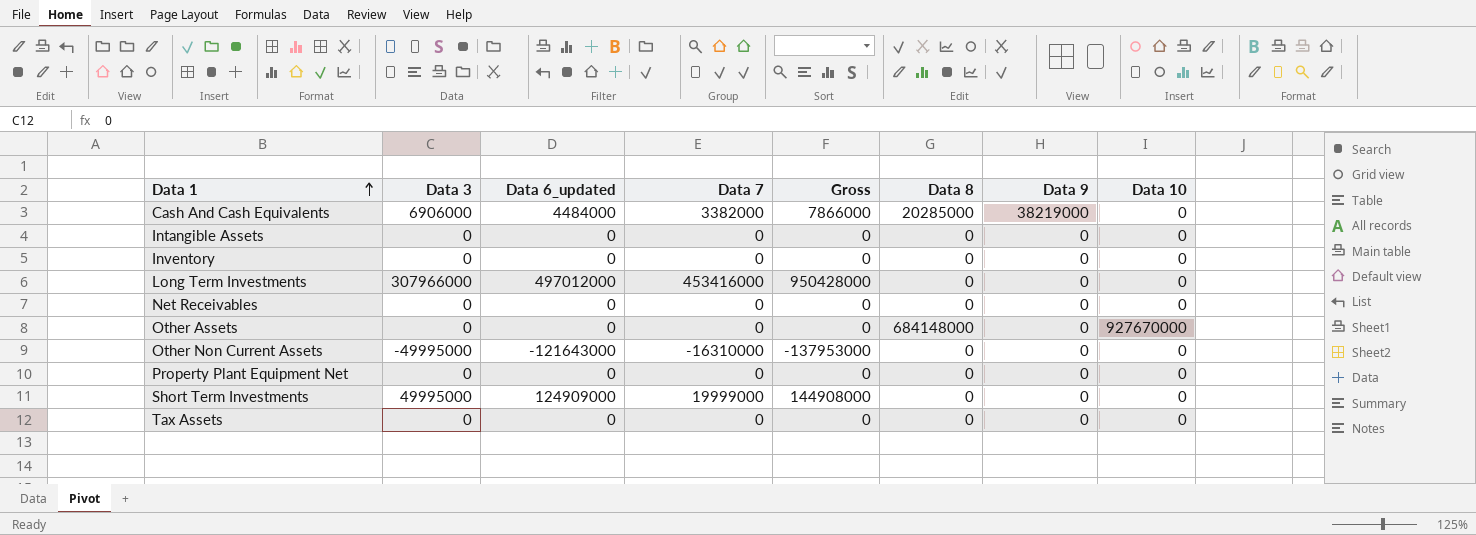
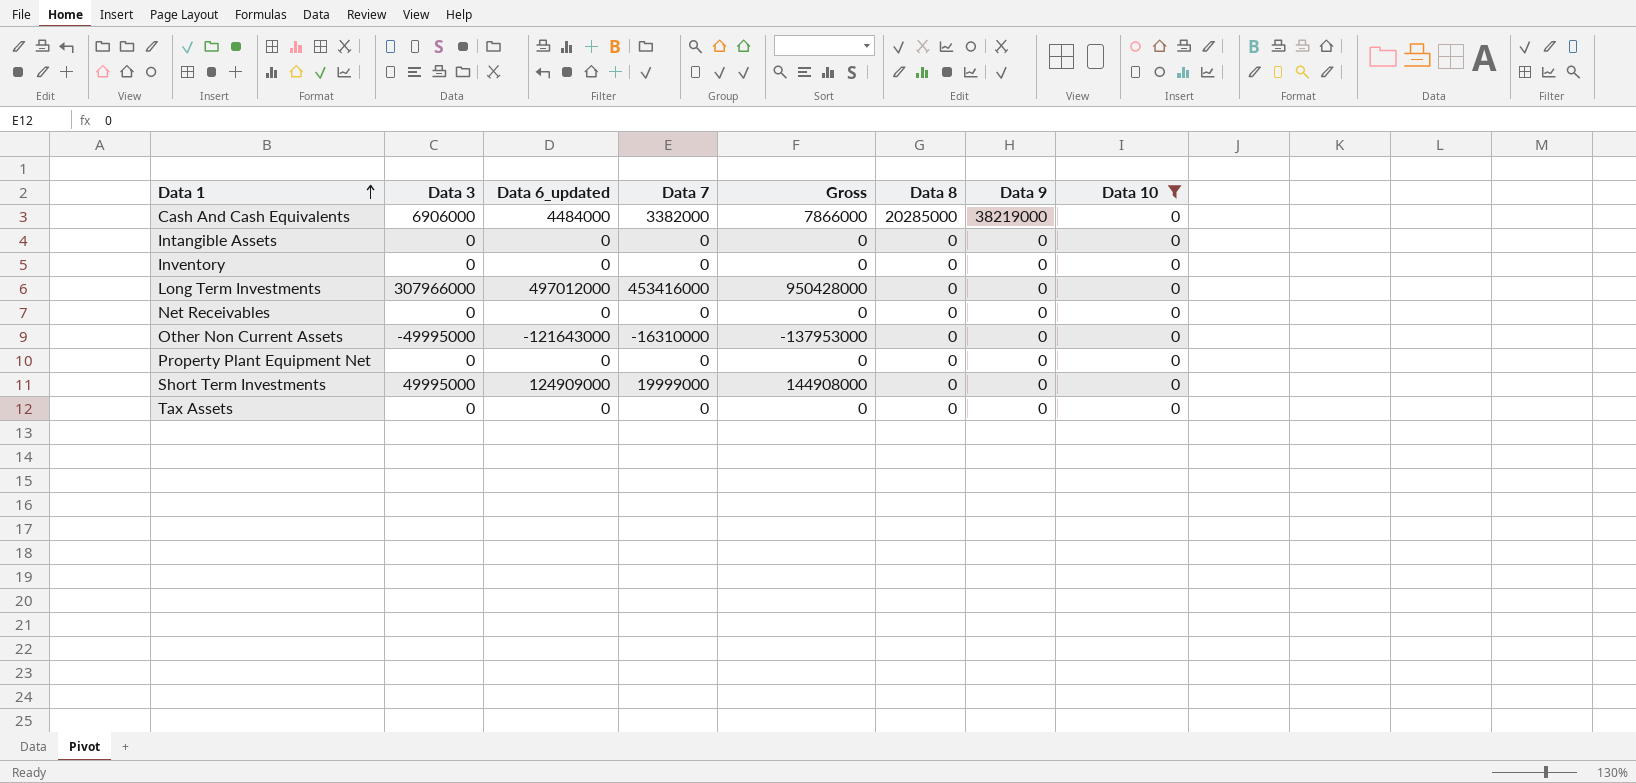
filter: none -> Data 10 = 0

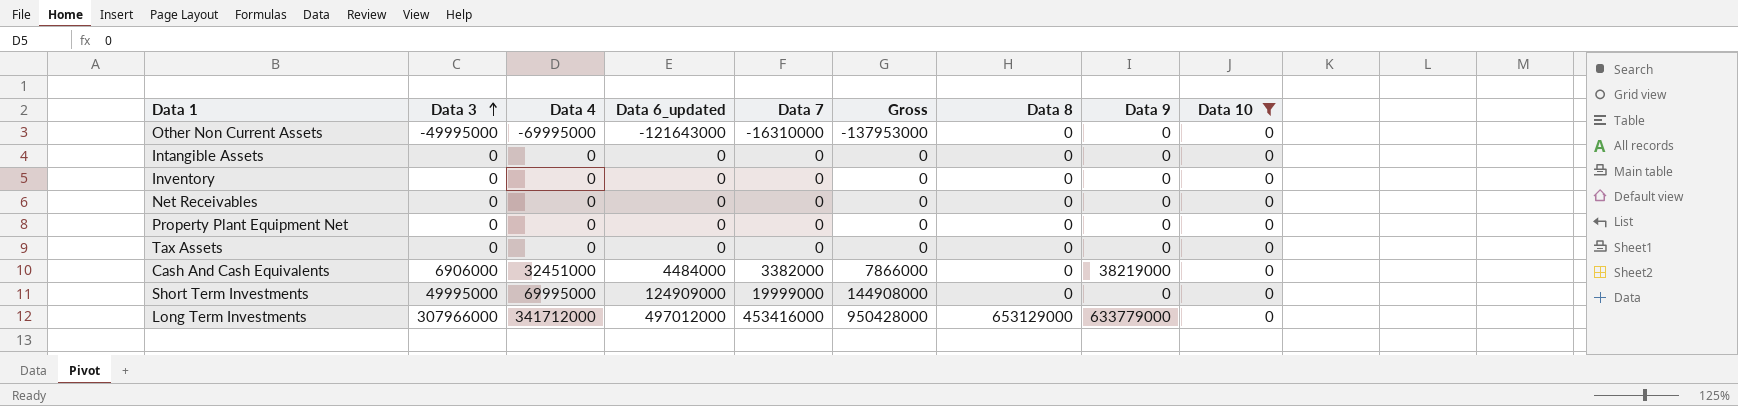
row order: Data 1 ascending -> Data 3 ascending
column Data 4 | position: none -> 3
Cash And Cash Equivalents | Data 8: 20285000 -> 0
Long Term Investments | Data 8: 0 -> 653129000
Long Term Investments | Data 9: 0 -> 633779000

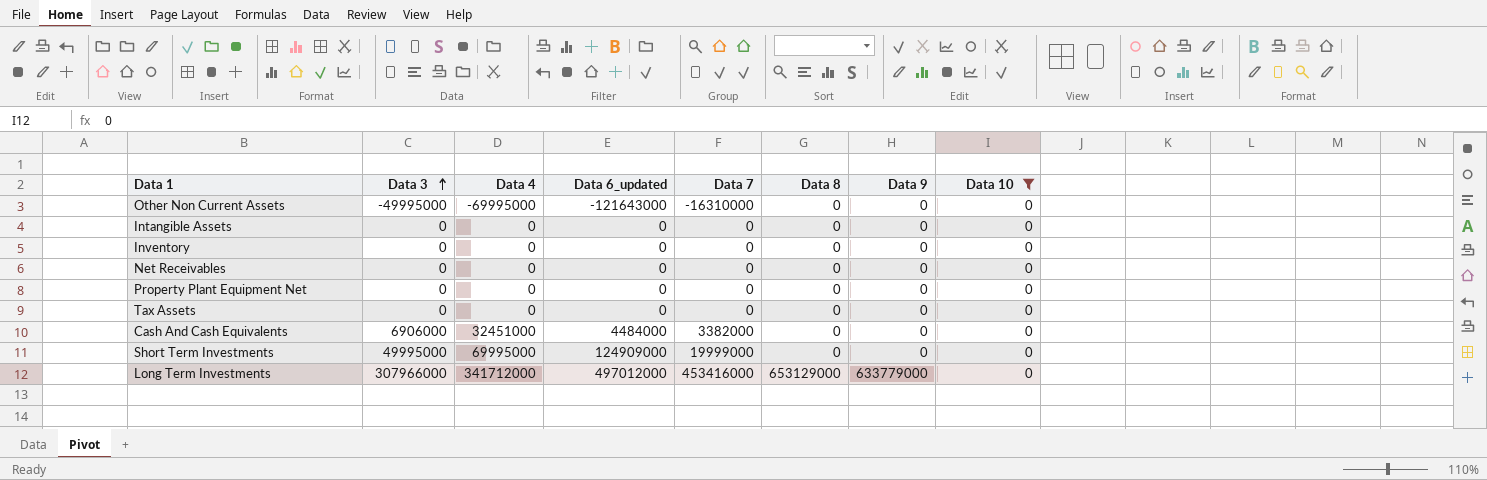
column Gross | formula: [Data 6_updated] + [Data 7] -> none
Cash And Cash Equivalents | Data 9: 38219000 -> 0

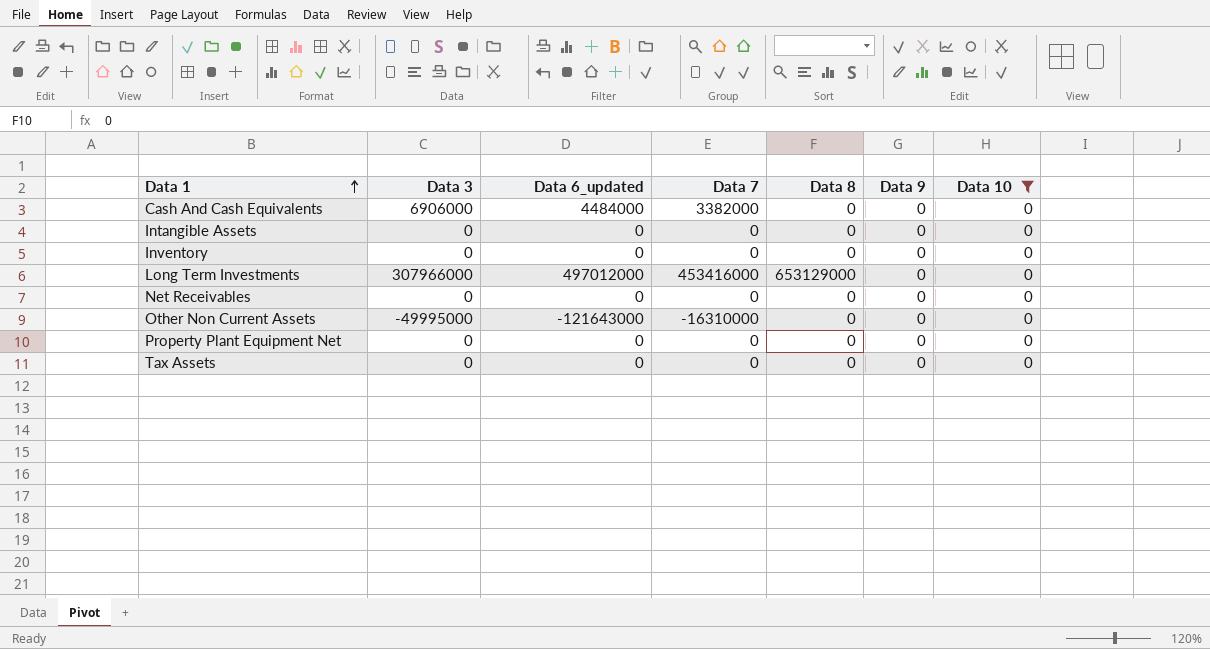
row order: Data 3 ascending -> Data 1 ascending
column Data 4 | position: 3 -> none
row Short Term Investments: 49995000 | 69995000 | 124909000 | 19999000 | 0 | 0 | 0 -> none
Long Term Investments | Data 9: 633779000 -> 0

